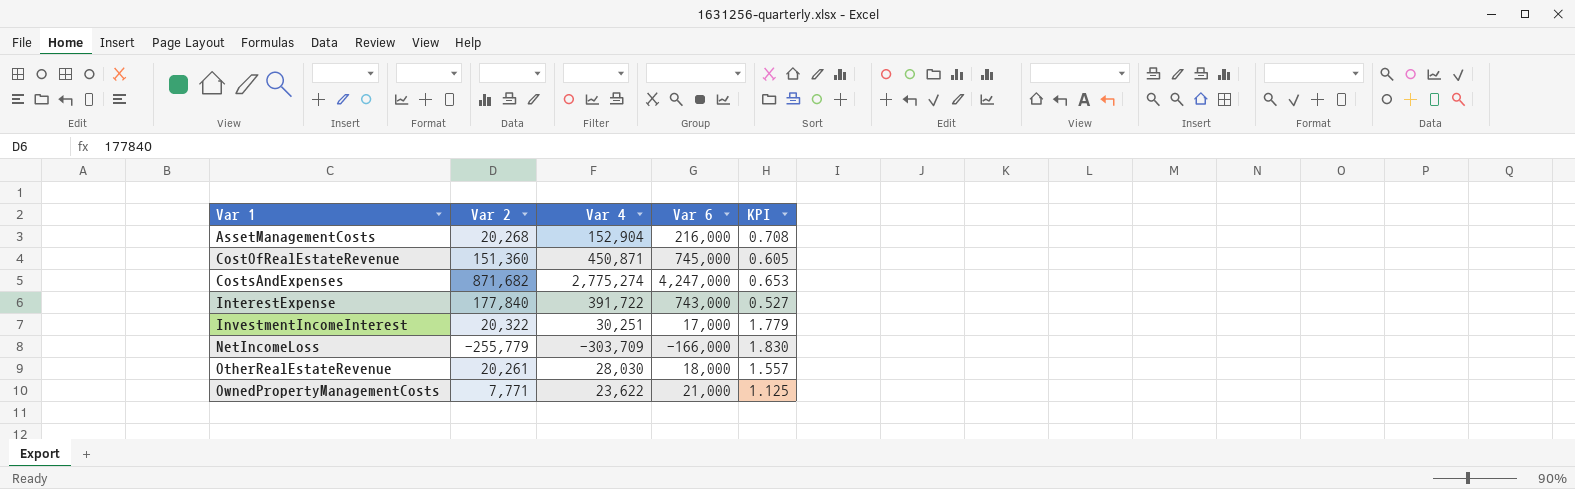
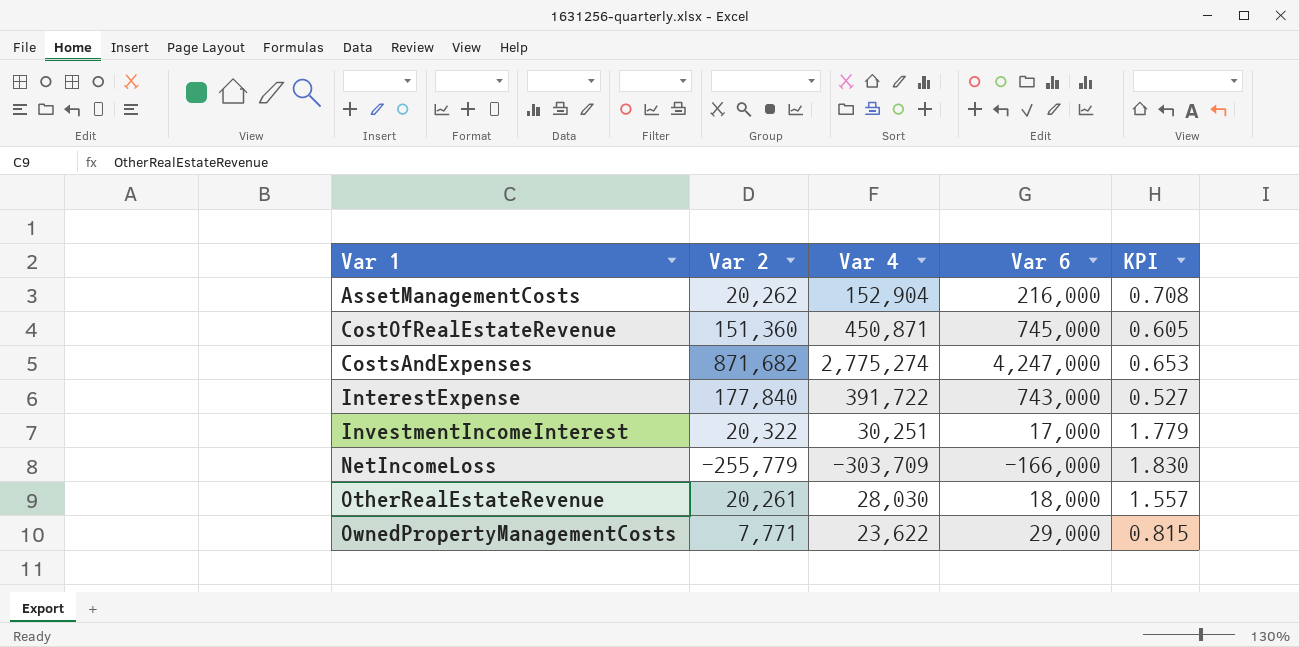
AssetManagementCosts | Var 2: 20,268 -> 20,262
OwnedPropertyManagementCosts | Var 6: 21,000 -> 29,000
OwnedPropertyManagementCosts | KPI: 1.125 -> 0.815

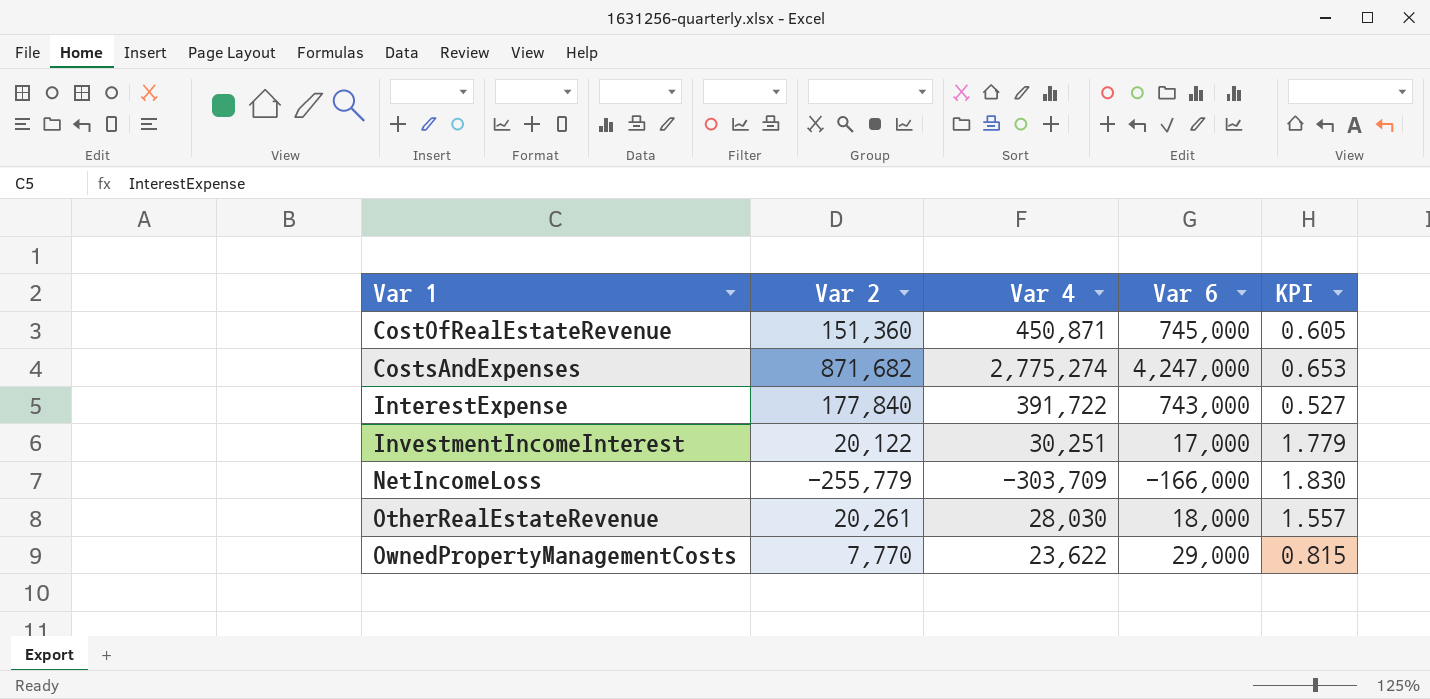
row AssetManagementCosts: 20,262 | 152,904 | 216,000 | 0.708 -> none
InvestmentIncomeInterest | Var 2: 20,322 -> 20,122
OwnedPropertyManagementCosts | Var 2: 7,771 -> 7,770

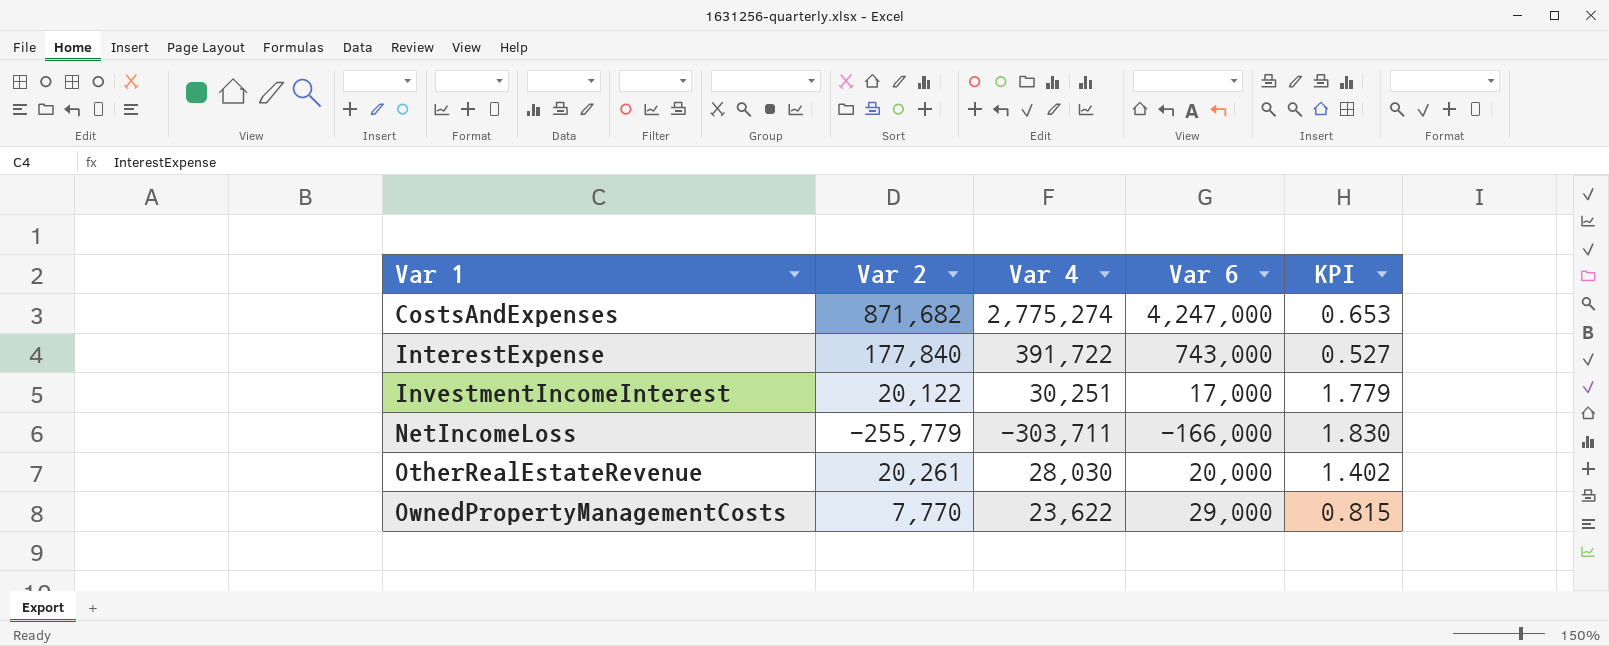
row CostOfRealEstateRevenue: 151,360 | 450,871 | 745,000 | 0.605 -> none
NetIncomeLoss | Var 4: -303,709 -> -303,711
OtherRealEstateRevenue | Var 6: 18,000 -> 20,000
OtherRealEstateRevenue | KPI: 1.557 -> 1.402

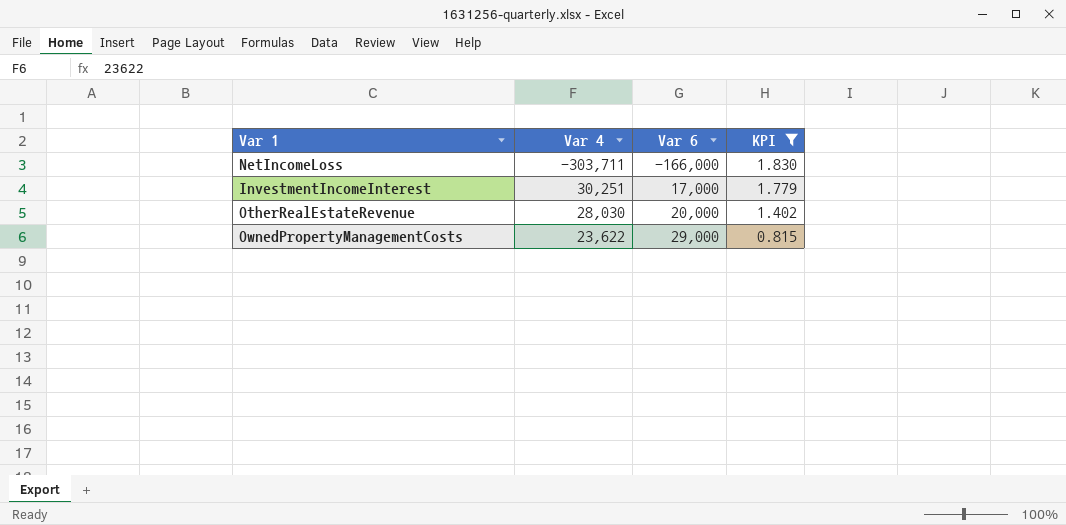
filter: none -> KPI >= 0.815
row order: Var 1 ascending -> Var 6 ascending
column Var 2 | position: 2 -> none

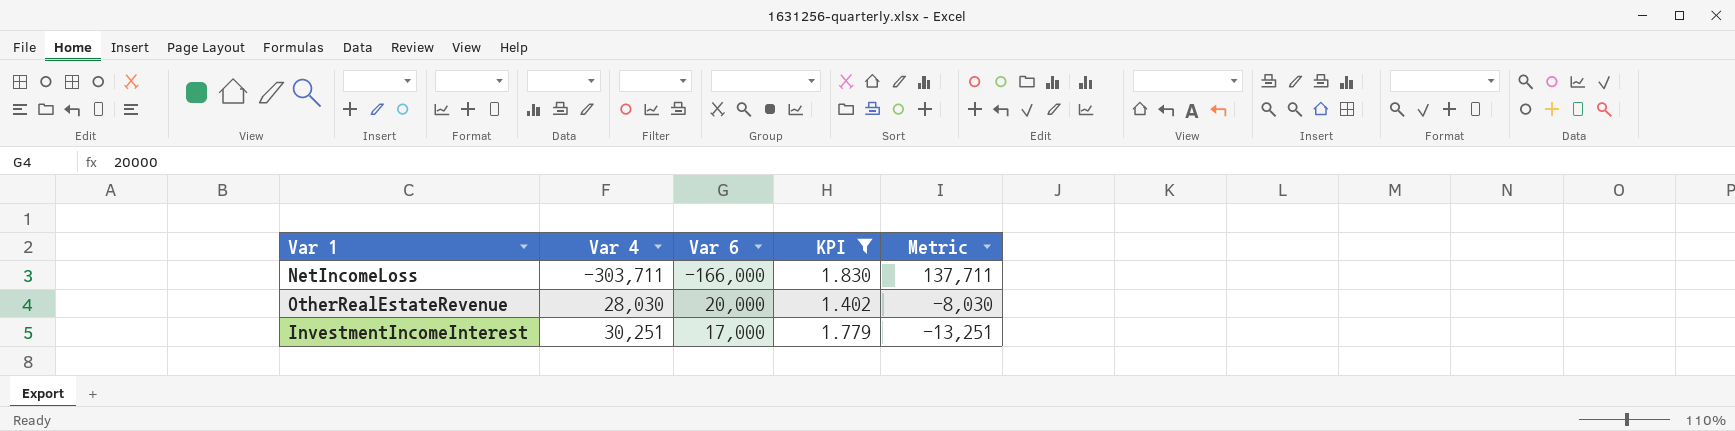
row order: Var 6 ascending -> Var 4 ascending
column Metric | formula: none -> [Var 6] - [Var 4]
row OwnedPropertyManagementCosts: 23,622 | 29,000 | 0.815 -> none

